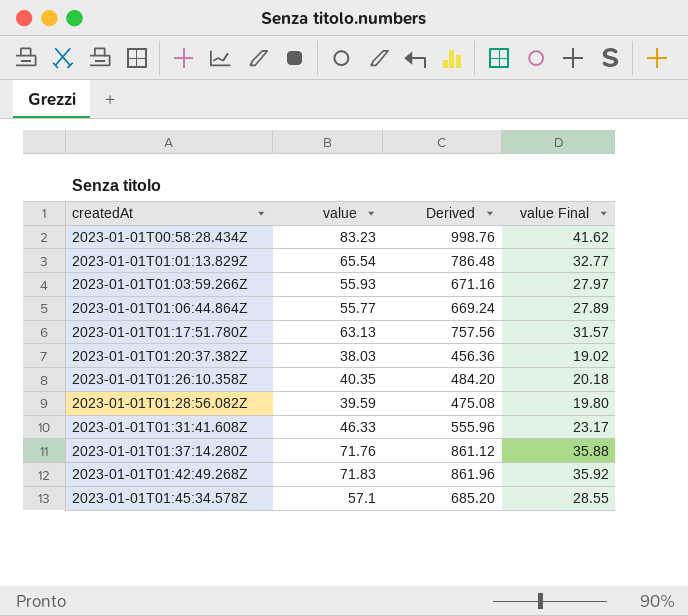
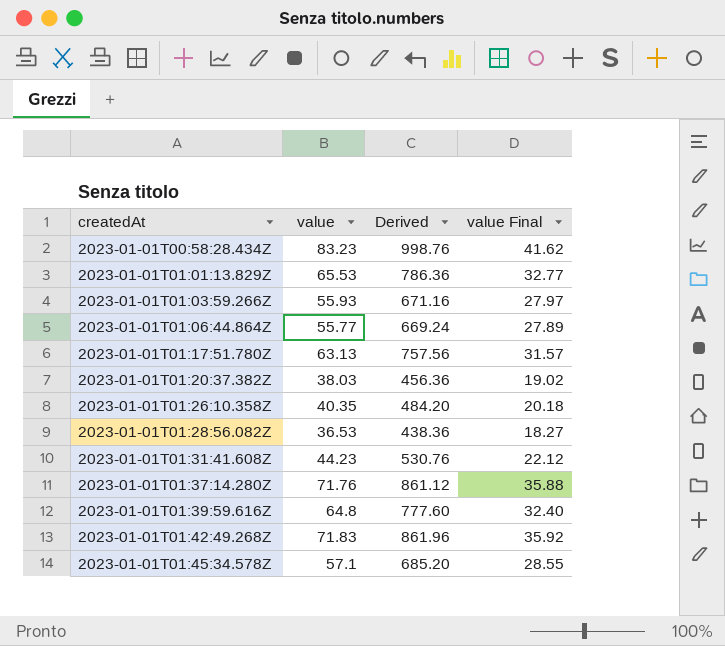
2023-01-01T01:01:13.829Z | value: 65.54 -> 65.53
2023-01-01T01:01:13.829Z | Derived: 786.48 -> 786.36
2023-01-01T01:28:56.082Z | value: 39.59 -> 36.53
2023-01-01T01:28:56.082Z | Derived: 475.08 -> 438.36
2023-01-01T01:28:56.082Z | value Final: 19.80 -> 18.27
2023-01-01T01:31:41.608Z | value: 46.33 -> 44.23
2023-01-01T01:31:41.608Z | Derived: 555.96 -> 530.76
2023-01-01T01:31:41.608Z | value Final: 23.17 -> 22.12
row 2023-01-01T01:39:59.616Z: none -> 64.8 | 777.60 | 32.40

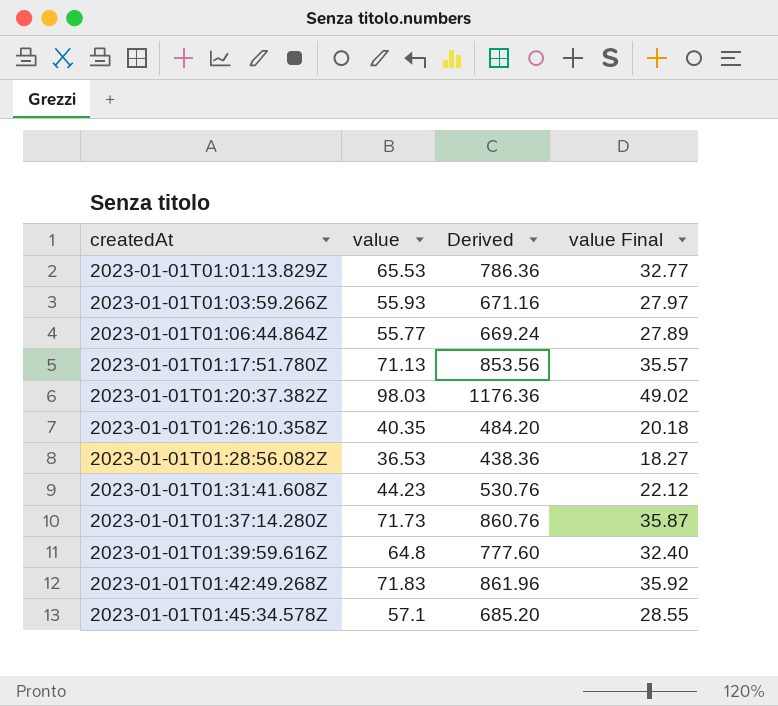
row 2023-01-01T00:58:28.434Z: 83.23 | 998.76 | 41.62 -> none
2023-01-01T01:17:51.780Z | value: 63.13 -> 71.13
2023-01-01T01:17:51.780Z | Derived: 757.56 -> 853.56
2023-01-01T01:17:51.780Z | value Final: 31.57 -> 35.57
2023-01-01T01:20:37.382Z | value: 38.03 -> 98.03
2023-01-01T01:20:37.382Z | Derived: 456.36 -> 1176.36
2023-01-01T01:20:37.382Z | value Final: 19.02 -> 49.02
2023-01-01T01:37:14.280Z | value: 71.76 -> 71.73
2023-01-01T01:37:14.280Z | Derived: 861.12 -> 860.76
2023-01-01T01:37:14.280Z | value Final: 35.88 -> 35.87

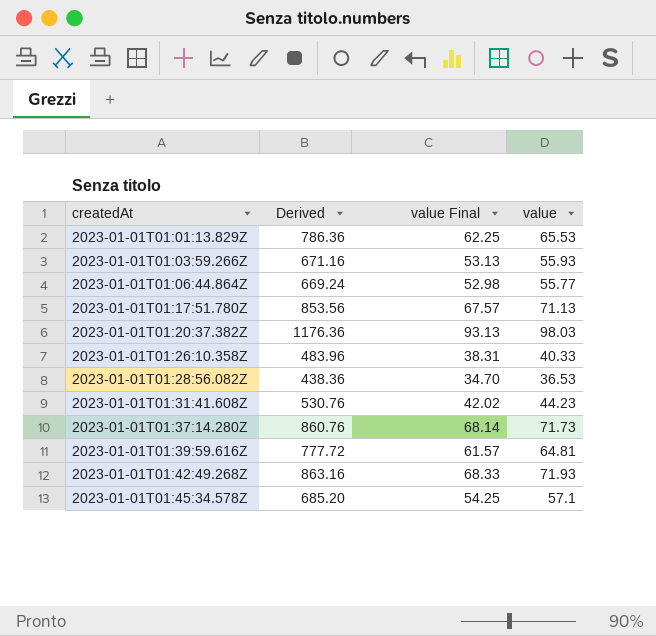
column value Final | formula: [value] * 0.5 -> [value] * 0.95
column value | position: 2 -> 4
2023-01-01T01:26:10.358Z | Derived: 484.20 -> 483.96
2023-01-01T01:26:10.358Z | value: 40.35 -> 40.33
2023-01-01T01:39:59.616Z | Derived: 777.60 -> 777.72
2023-01-01T01:39:59.616Z | value: 64.8 -> 64.81
2023-01-01T01:42:49.268Z | Derived: 861.96 -> 863.16
2023-01-01T01:42:49.268Z | value: 71.83 -> 71.93

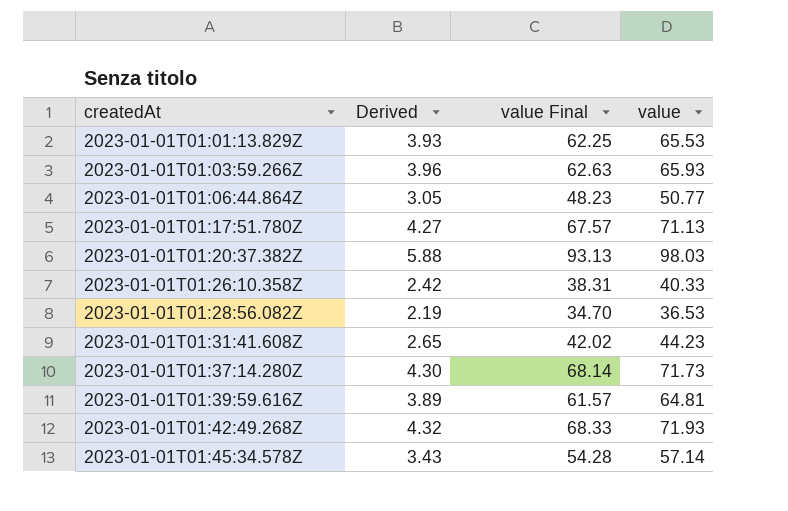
column Derived | formula: [value] * 12 -> [value] * 0.06
2023-01-01T01:03:59.266Z | value Final: 53.13 -> 62.63
2023-01-01T01:03:59.266Z | value: 55.93 -> 65.93
2023-01-01T01:06:44.864Z | value Final: 52.98 -> 48.23
2023-01-01T01:06:44.864Z | value: 55.77 -> 50.77
2023-01-01T01:45:34.578Z | value Final: 54.25 -> 54.28
2023-01-01T01:45:34.578Z | value: 57.1 -> 57.14

